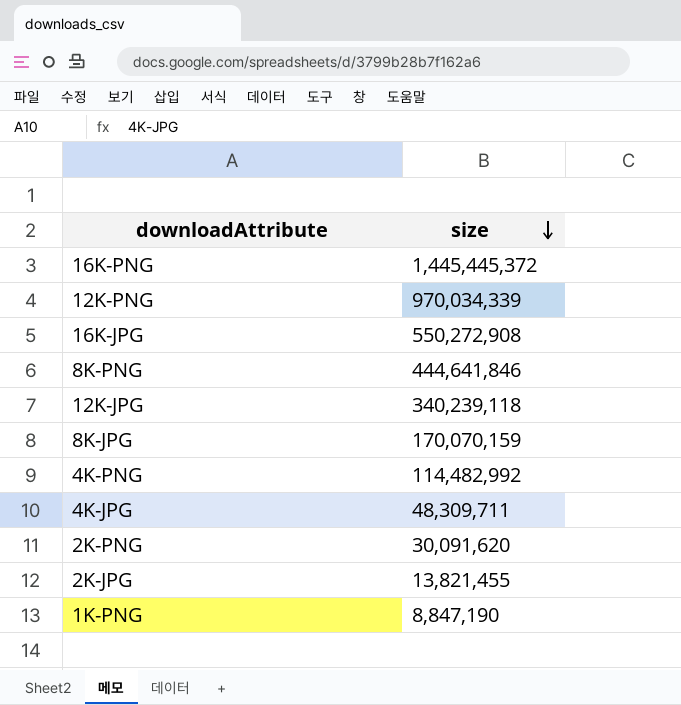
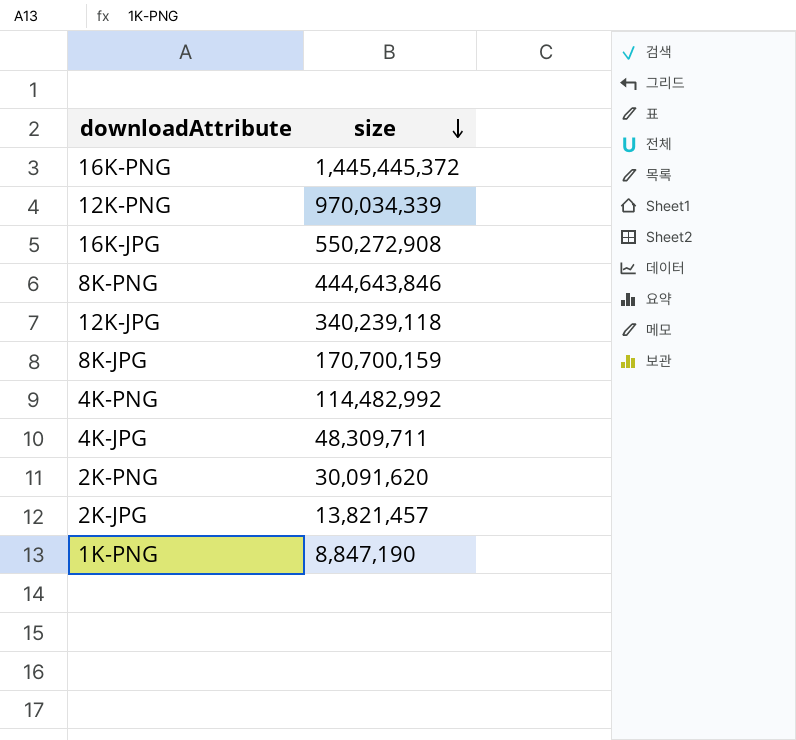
8K-PNG | size: 444,641,846 -> 444,643,846
8K-JPG | size: 170,070,159 -> 170,700,159
2K-JPG | size: 13,821,455 -> 13,821,457

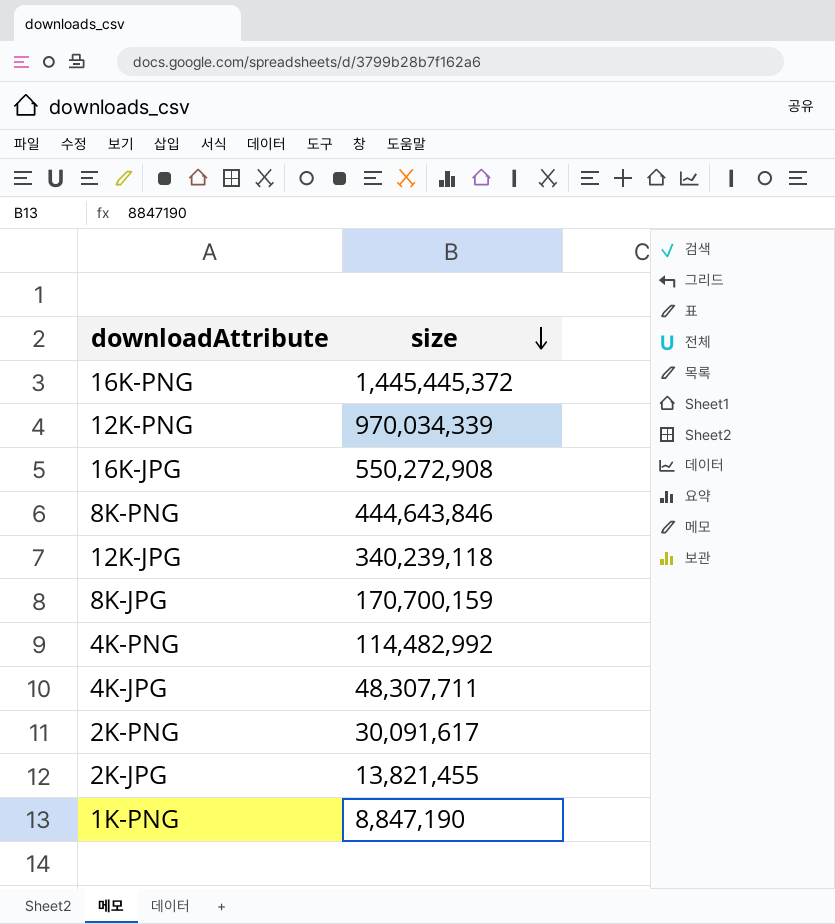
4K-JPG | size: 48,309,711 -> 48,307,711
2K-PNG | size: 30,091,620 -> 30,091,617
2K-JPG | size: 13,821,457 -> 13,821,455

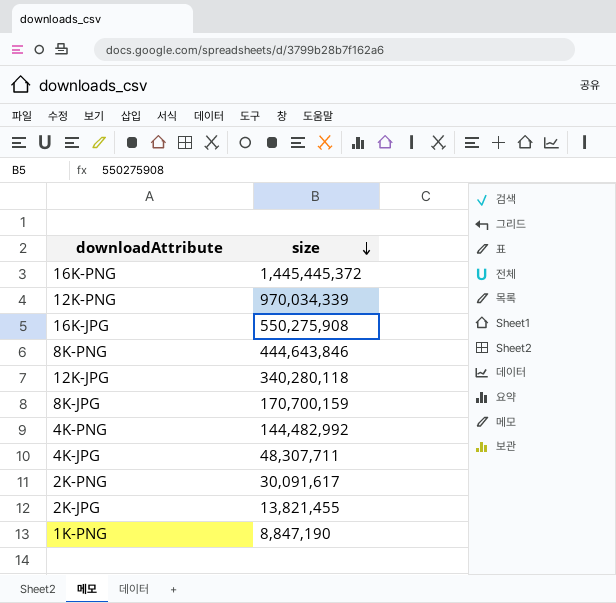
16K-JPG | size: 550,272,908 -> 550,275,908
12K-JPG | size: 340,239,118 -> 340,280,118
4K-PNG | size: 114,482,992 -> 144,482,992

